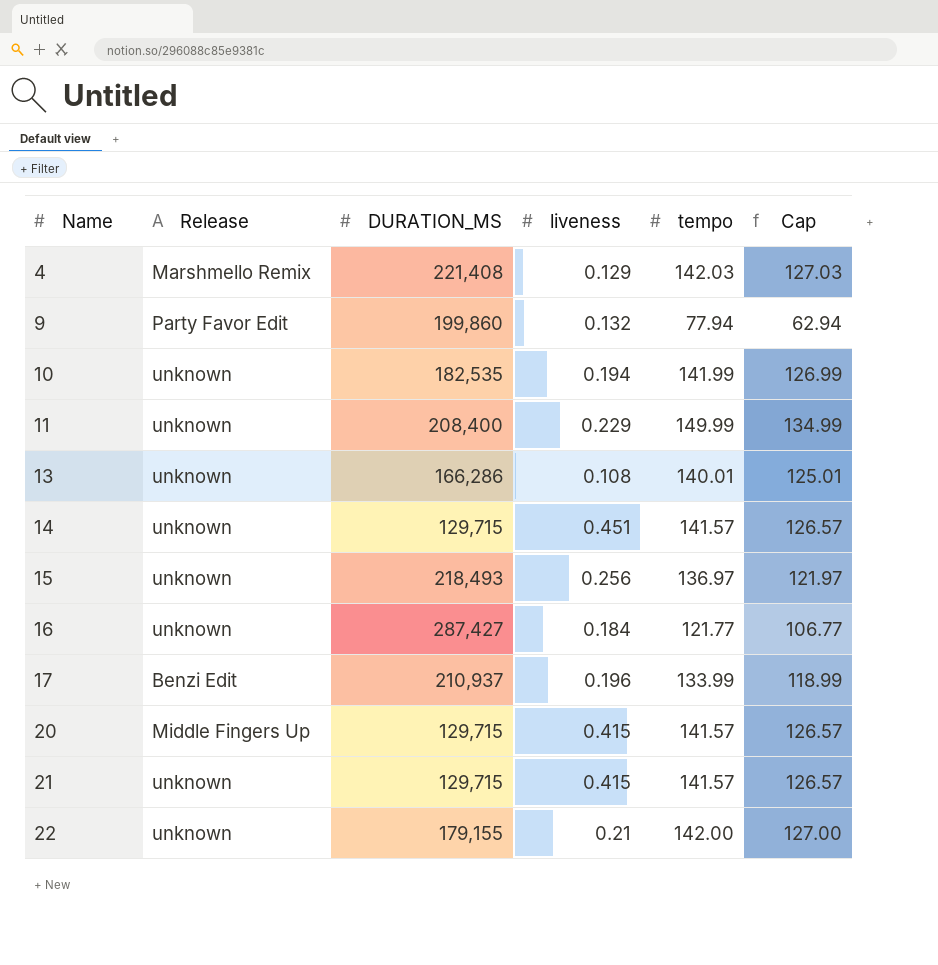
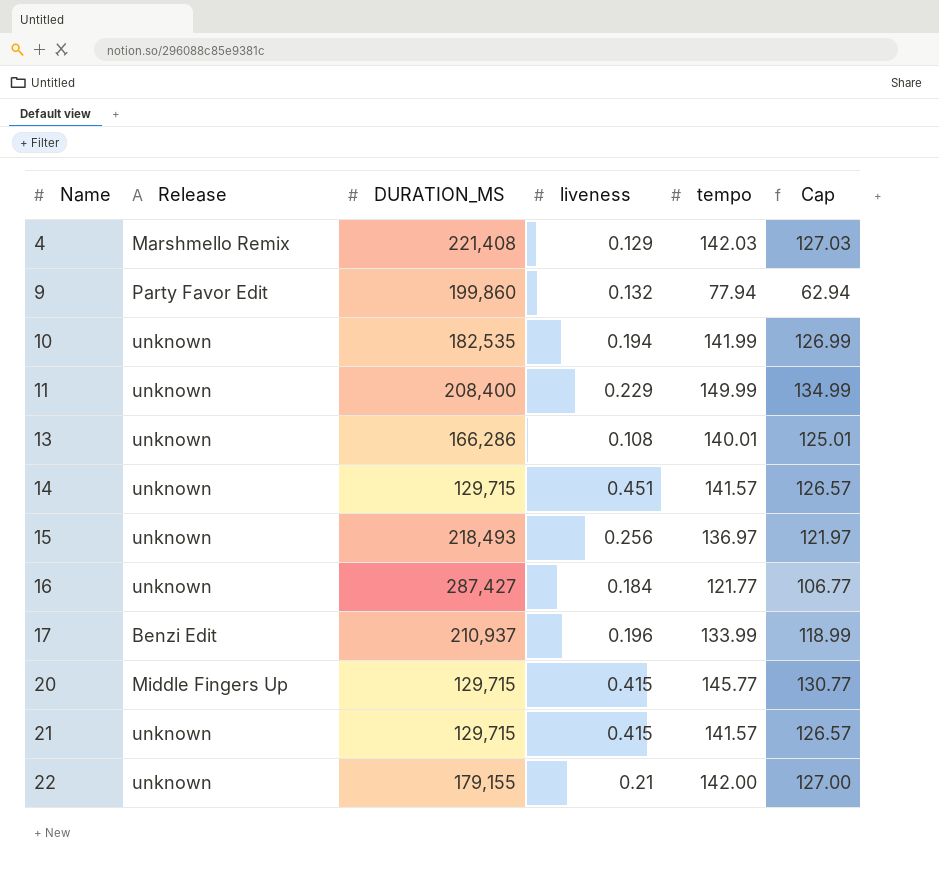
20 | tempo: 141.57 -> 145.77
20 | Cap: 126.57 -> 130.77

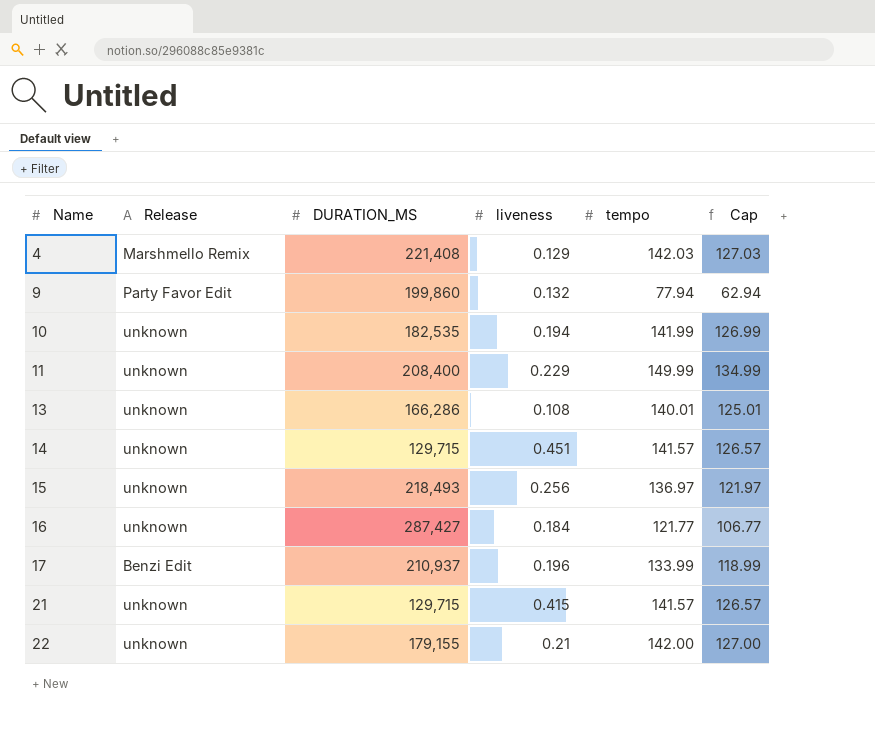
row 20: Middle Fingers Up | 129,715 | 0.415 | 145.77 | 130.77 -> none

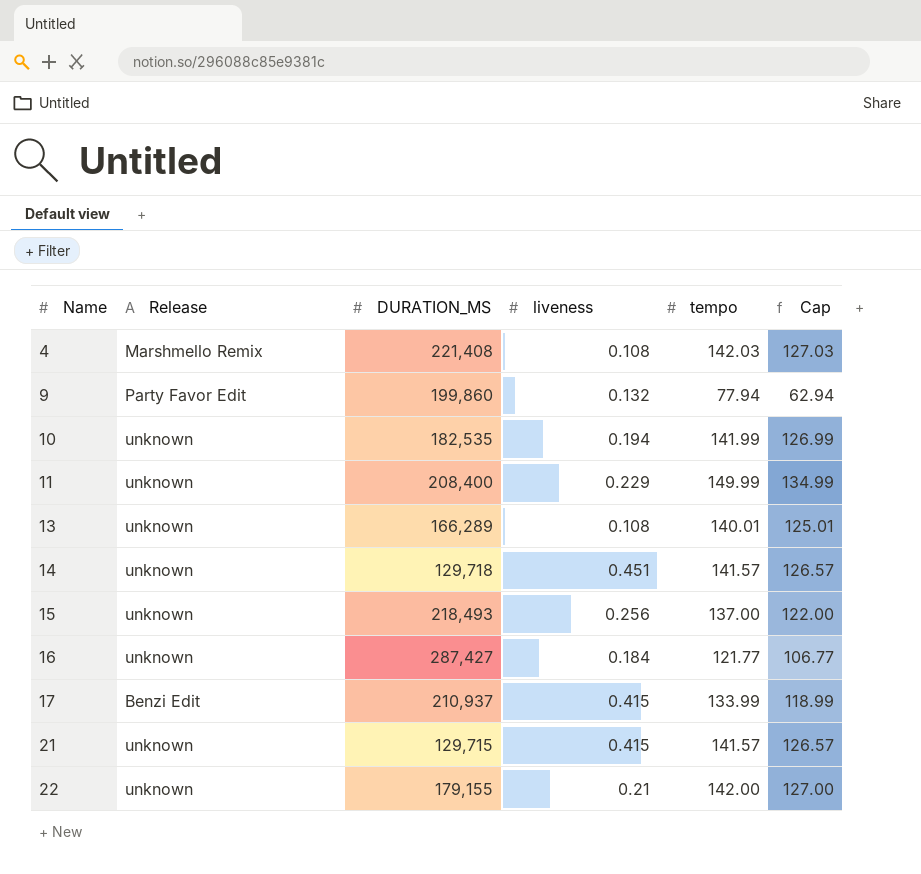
4 | liveness: 0.129 -> 0.108
13 | DURATION_MS: 166,286 -> 166,289
14 | DURATION_MS: 129,715 -> 129,718
15 | tempo: 136.97 -> 137.00
15 | Cap: 121.97 -> 122.00
17 | liveness: 0.196 -> 0.415

